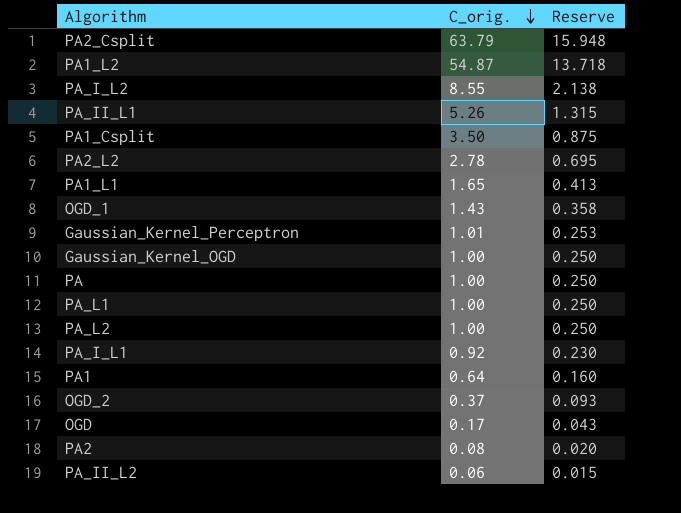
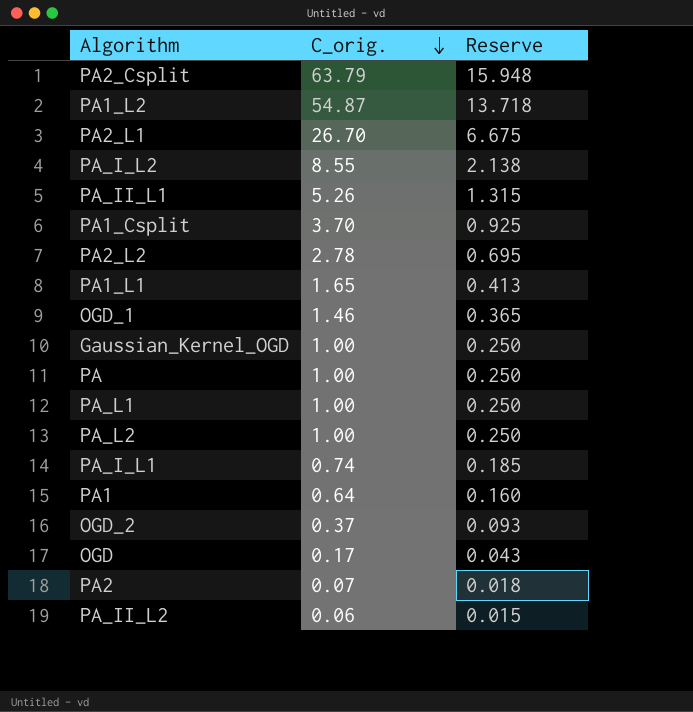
row Gaussian_Kernel_Perceptron: 1.01 | 0.253 -> none
row PA2_L1: none -> 26.70 | 6.675
PA1_Csplit | C_orig.: 3.50 -> 3.70
PA1_Csplit | Reserve: 0.875 -> 0.925
OGD_1 | C_orig.: 1.43 -> 1.46
OGD_1 | Reserve: 0.358 -> 0.365
PA_I_L1 | C_orig.: 0.92 -> 0.74
PA_I_L1 | Reserve: 0.230 -> 0.185
PA2 | C_orig.: 0.08 -> 0.07
PA2 | Reserve: 0.020 -> 0.018

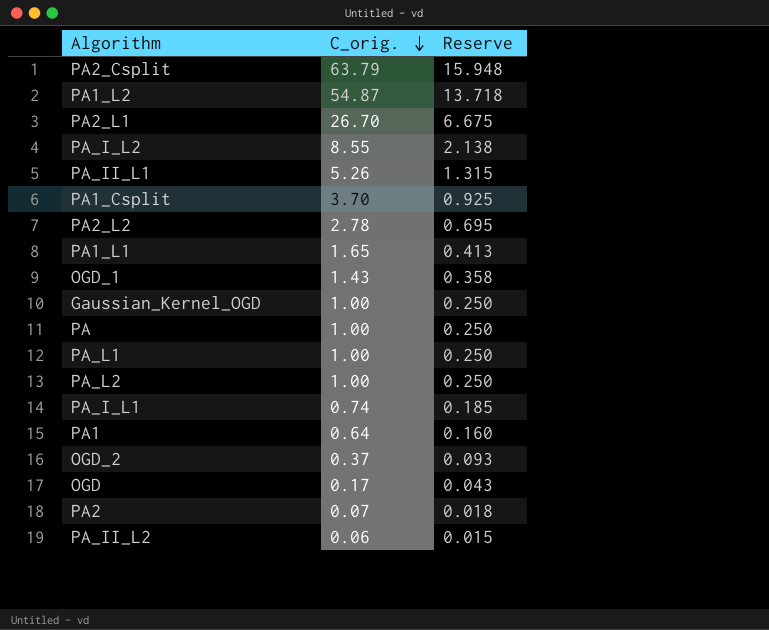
OGD_1 | C_orig.: 1.46 -> 1.43
OGD_1 | Reserve: 0.365 -> 0.358

